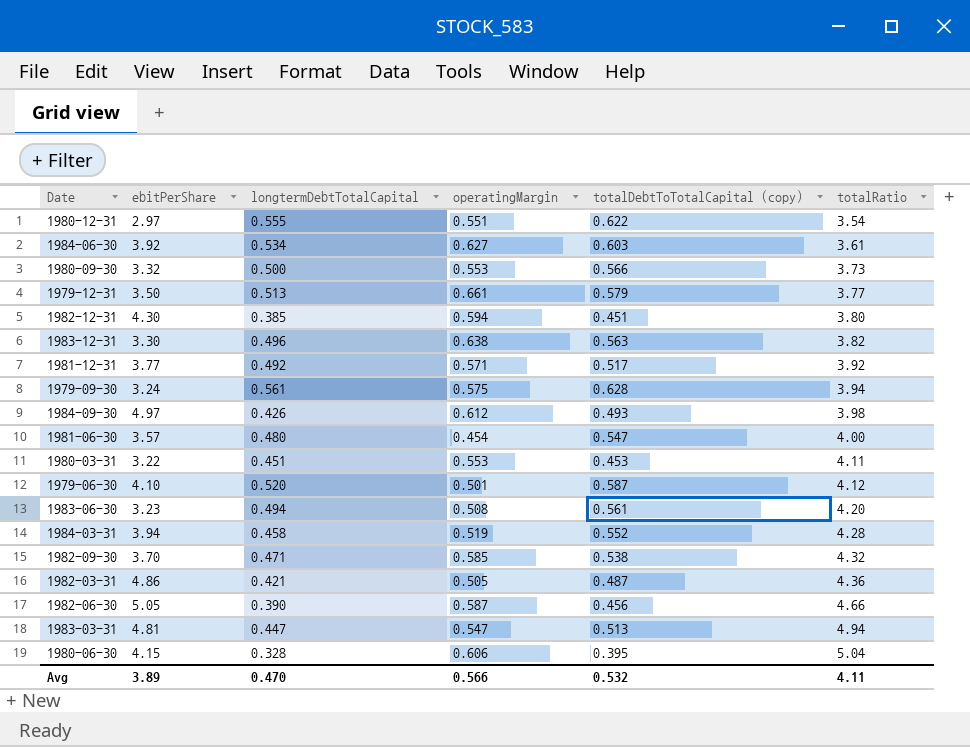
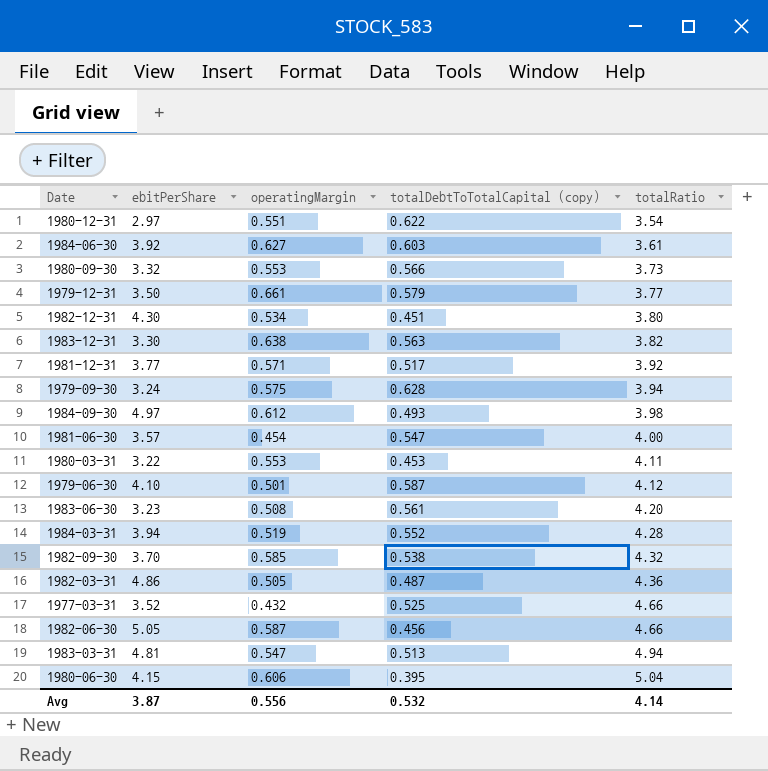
column longtermDebtTotalCapital | position: 3 -> none
1982-12-31 | operatingMargin: 0.594 -> 0.534
row 1977-03-31: none -> 3.52 | 0.432 | 0.525 | 4.66
Avg | ebitPerShare: 3.89 -> 3.87
Avg | operatingMargin: 0.566 -> 0.556
Avg | totalRatio: 4.11 -> 4.14

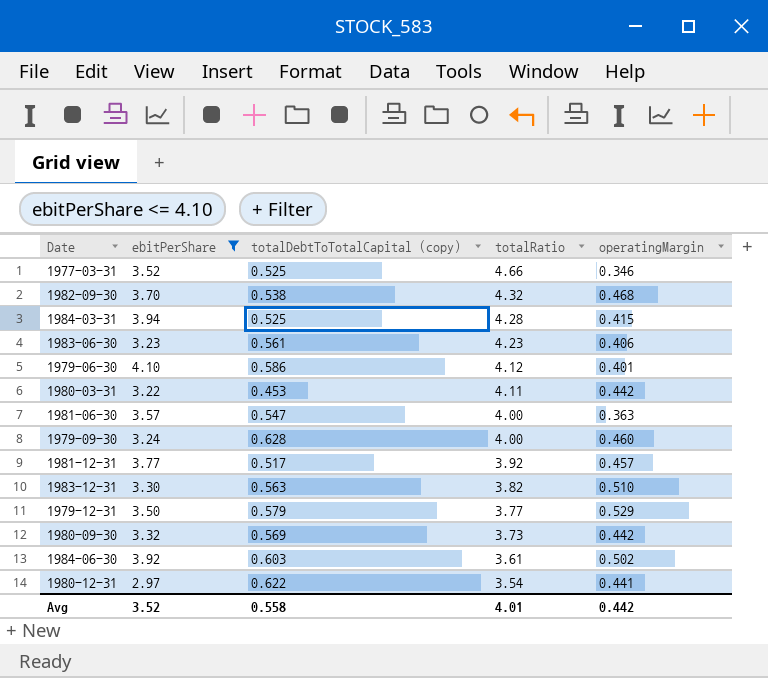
filter: none -> ebitPerShare <= 4.10
row order: totalRatio ascending -> totalRatio descending
column operatingMargin | position: 3 -> 5
1977-03-31 | operatingMargin: 0.432 -> 0.346
1982-09-30 | operatingMargin: 0.585 -> 0.468
1984-03-31 | totalDebtToTotalCapital (copy): 0.552 -> 0.525
1984-03-31 | operatingMargin: 0.519 -> 0.415
1983-06-30 | totalRatio: 4.20 -> 4.23
1983-06-30 | operatingMargin: 0.508 -> 0.406
1979-06-30 | totalDebtToTotalCapital (copy): 0.587 -> 0.586
1979-06-30 | operatingMargin: 0.501 -> 0.401
1980-03-31 | operatingMargin: 0.553 -> 0.442
1981-06-30 | operatingMargin: 0.454 -> 0.363
1979-09-30 | totalRatio: 3.94 -> 4.00
1979-09-30 | operatingMargin: 0.575 -> 0.460
1981-12-31 | operatingMargin: 0.571 -> 0.457
1983-12-31 | operatingMargin: 0.638 -> 0.510
1979-12-31 | operatingMargin: 0.661 -> 0.529
1980-09-30 | totalDebtToTotalCapital (copy): 0.566 -> 0.569
1980-09-30 | operatingMargin: 0.553 -> 0.442
1984-06-30 | operatingMargin: 0.627 -> 0.502
1980-12-31 | operatingMargin: 0.551 -> 0.441
Avg | ebitPerShare: 3.87 -> 3.52
Avg | totalDebtToTotalCapital (copy): 0.532 -> 0.558
Avg | totalRatio: 4.14 -> 4.01
Avg | operatingMargin: 0.556 -> 0.442

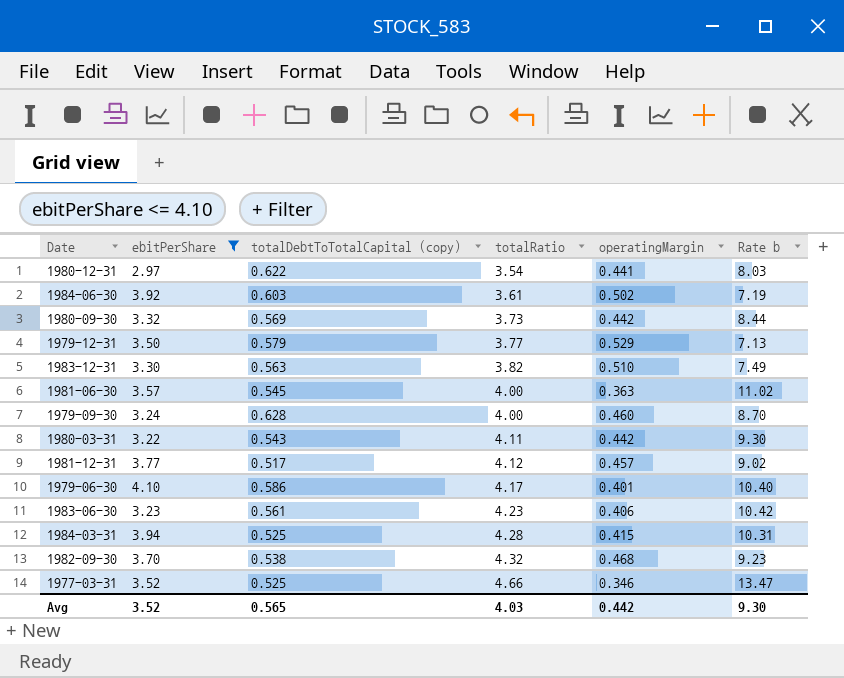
row order: totalRatio descending -> totalRatio ascending
column Rate b | formula: none -> [totalRatio] / [operatingMargin]
1981-06-30 | totalDebtToTotalCapital (copy): 0.547 -> 0.545
1980-03-31 | totalDebtToTotalCapital (copy): 0.453 -> 0.543
1981-12-31 | totalRatio: 3.92 -> 4.12
1979-06-30 | totalRatio: 4.12 -> 4.17
Avg | totalDebtToTotalCapital (copy): 0.558 -> 0.565
Avg | totalRatio: 4.01 -> 4.03

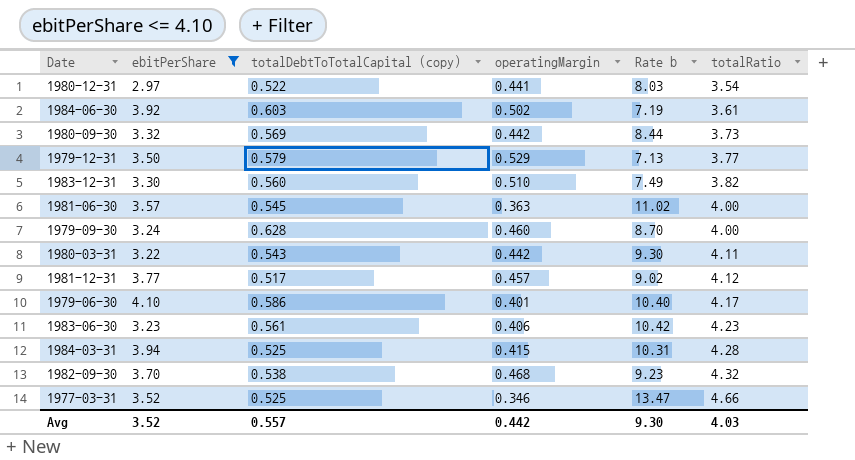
column totalRatio | position: 4 -> 6
1980-12-31 | totalDebtToTotalCapital (copy): 0.622 -> 0.522
1983-12-31 | totalDebtToTotalCapital (copy): 0.563 -> 0.560
Avg | totalDebtToTotalCapital (copy): 0.565 -> 0.557

